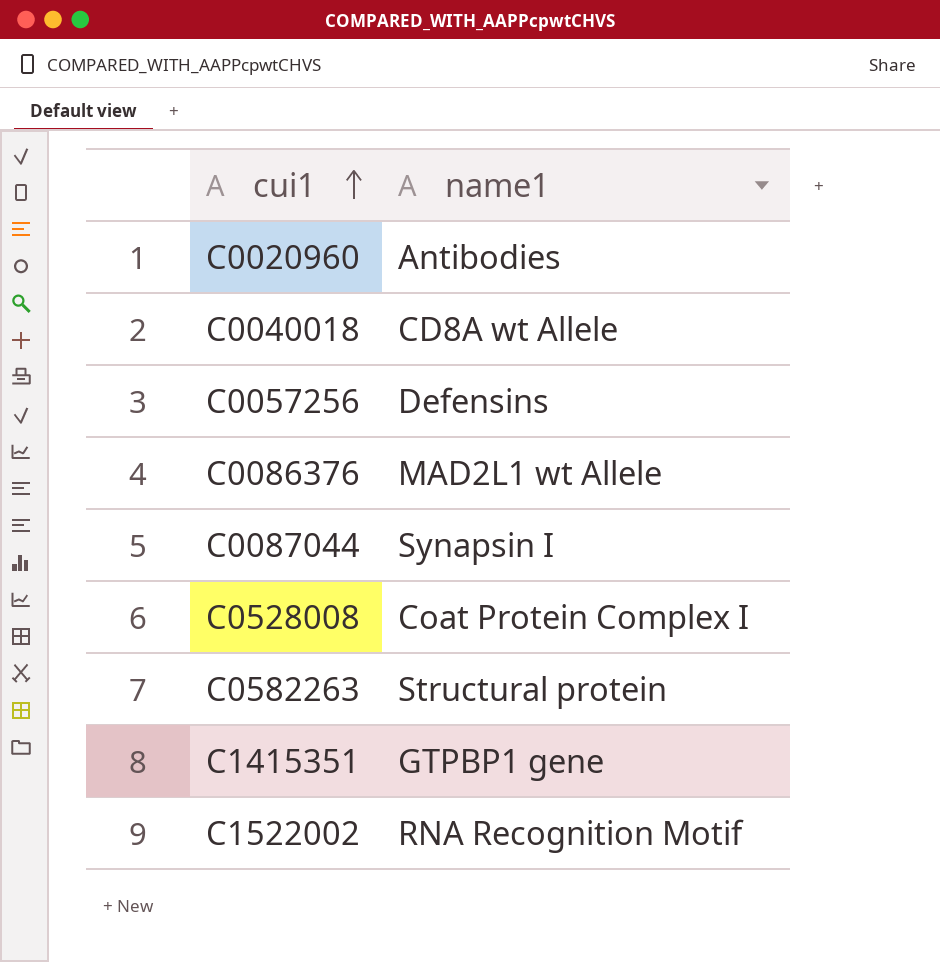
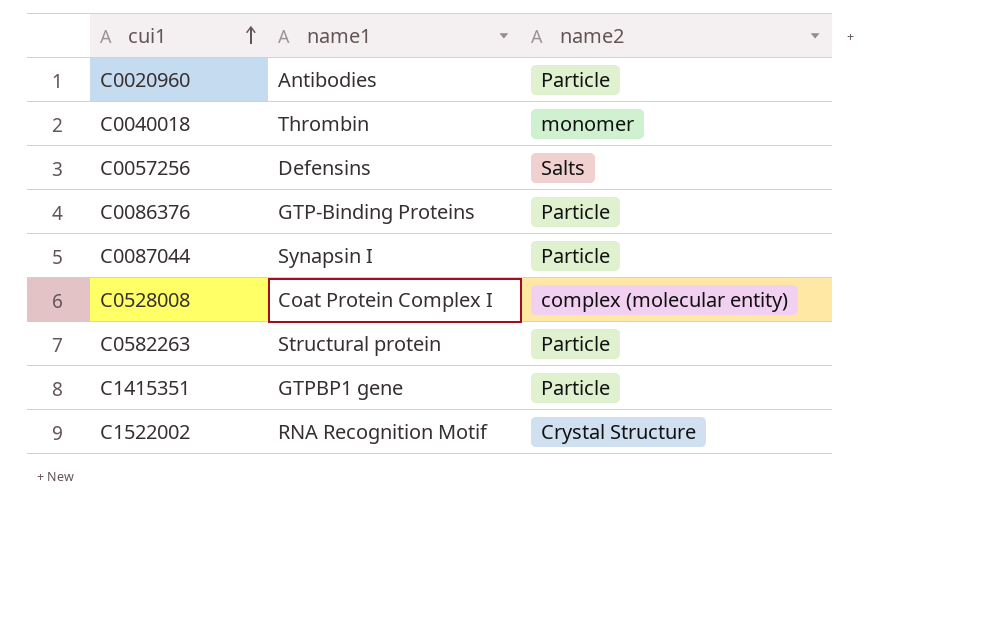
column name2 | position: none -> 3
C0040018 | name1: CD8A wt Allele -> Thrombin
C0086376 | name1: MAD2L1 wt Allele -> GTP-Binding Proteins

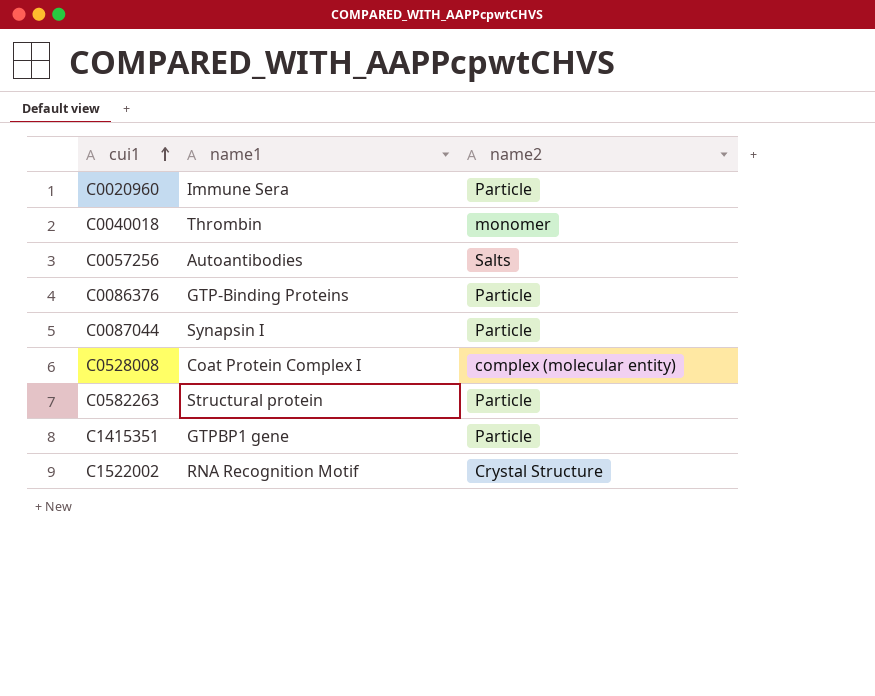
C0020960 | name1: Antibodies -> Immune Sera
C0057256 | name1: Defensins -> Autoantibodies

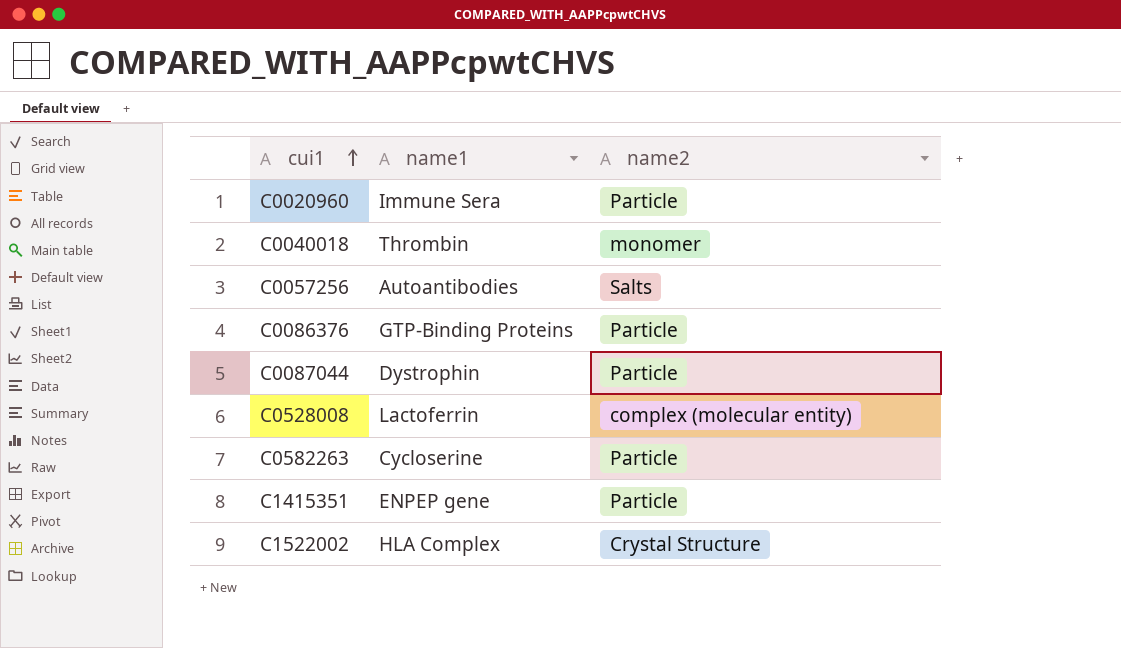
C0087044 | name1: Synapsin I -> Dystrophin
C0528008 | name1: Coat Protein Complex I -> Lactoferrin
C0582263 | name1: Structural protein -> Cycloserine
C1415351 | name1: GTPBP1 gene -> ENPEP gene
C1522002 | name1: RNA Recognition Motif -> HLA Complex

